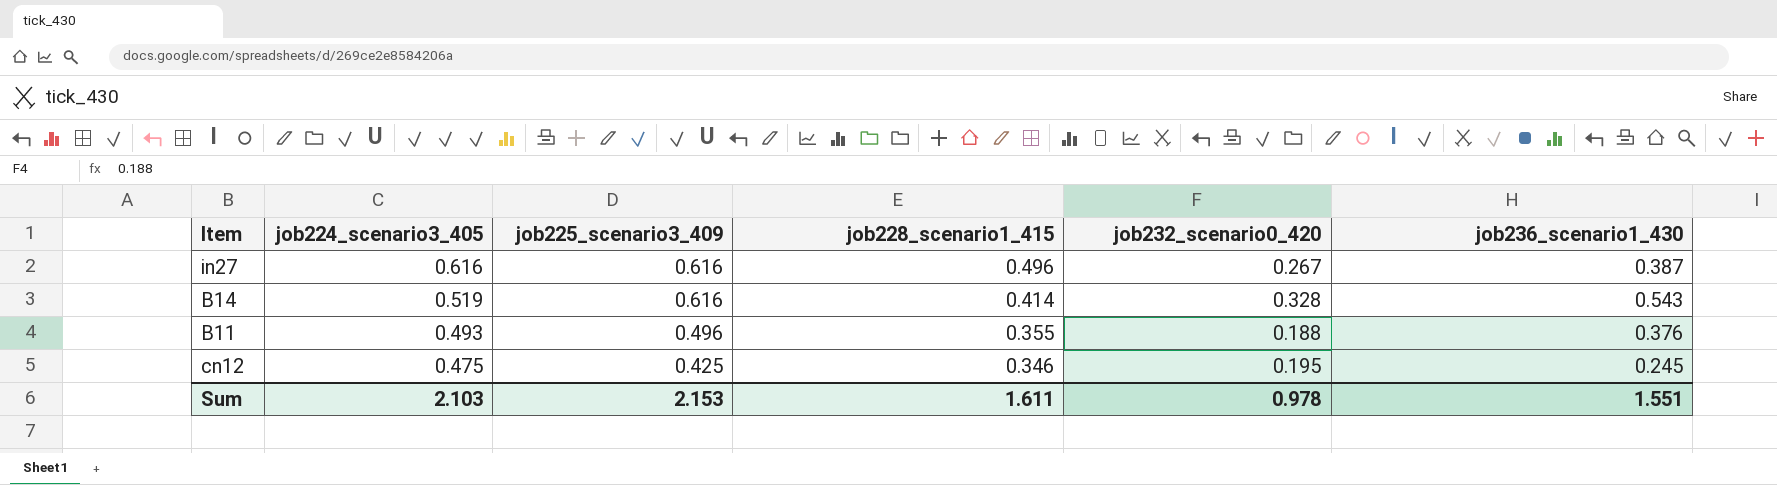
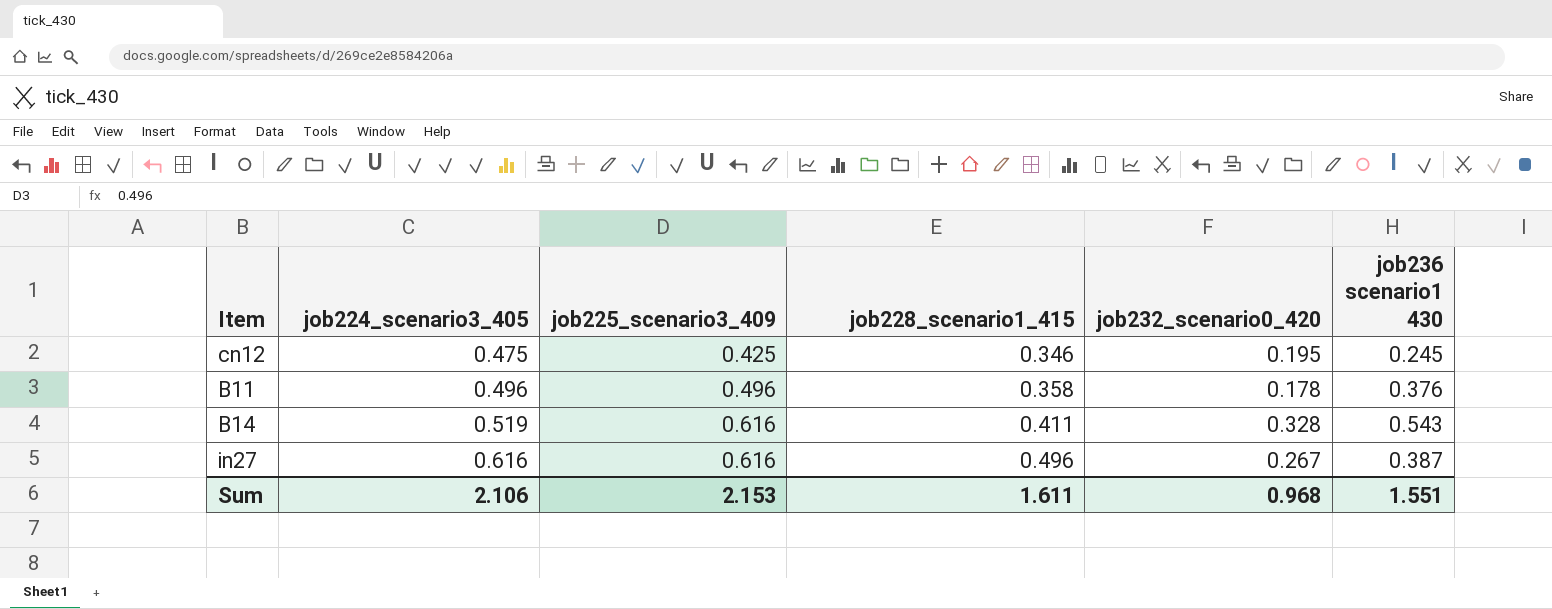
row order: job224_scenario3_405 descending -> job224_scenario3_405 ascending
column name: job236_scenario1_430 -> job236 scenario1 430
B11 | job224_scenario3_405: 0.493 -> 0.496
B11 | job228_scenario1_415: 0.355 -> 0.358
B11 | job232_scenario0_420: 0.188 -> 0.178
B14 | job228_scenario1_415: 0.414 -> 0.411
Sum | job224_scenario3_405: 2.103 -> 2.106
Sum | job232_scenario0_420: 0.978 -> 0.968

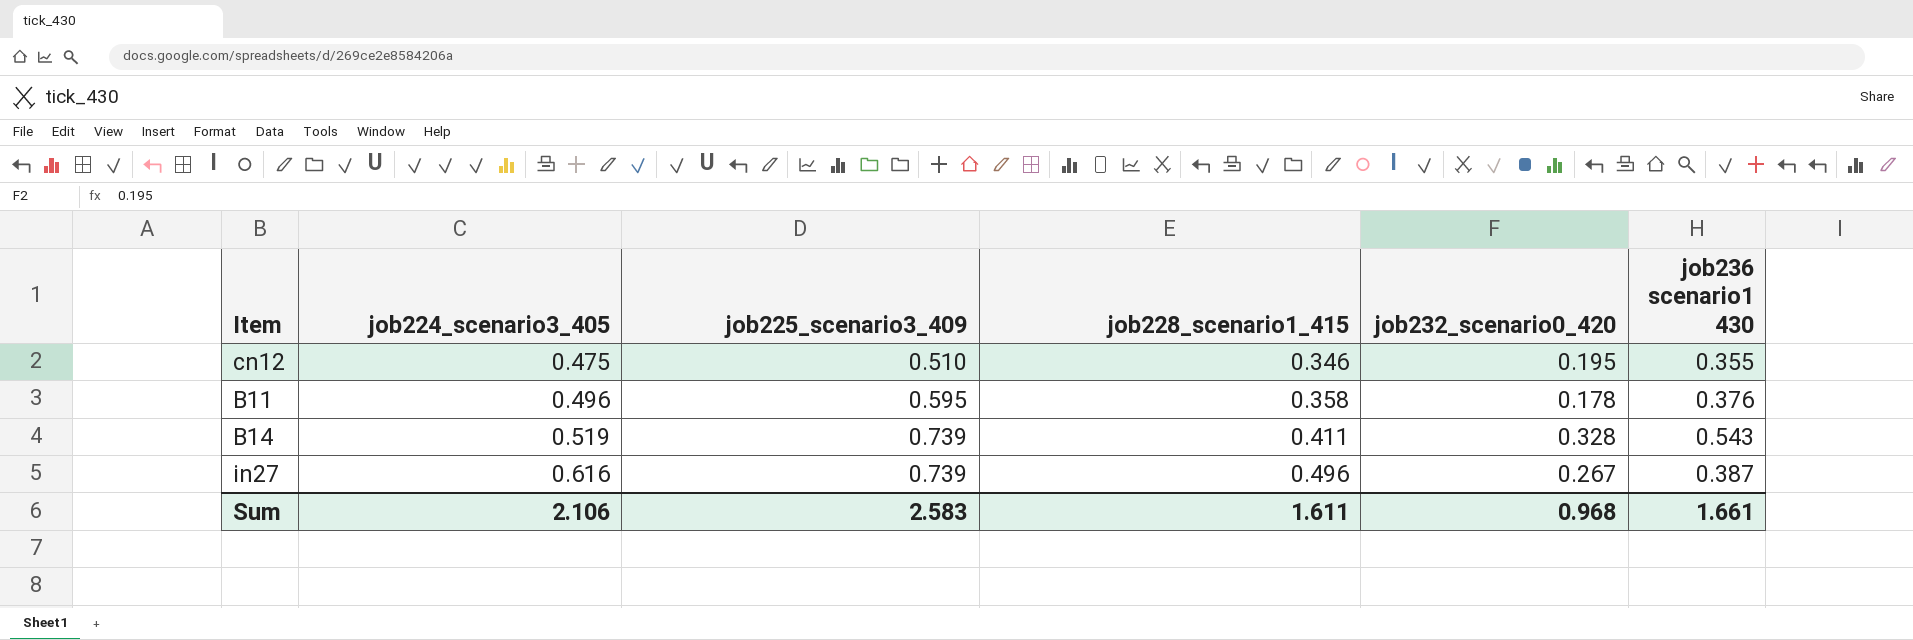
cn12 | job225_scenario3_409: 0.425 -> 0.510
cn12 | job236 scenario1 430: 0.245 -> 0.355
B11 | job225_scenario3_409: 0.496 -> 0.595
B14 | job225_scenario3_409: 0.616 -> 0.739
in27 | job225_scenario3_409: 0.616 -> 0.739
Sum | job225_scenario3_409: 2.153 -> 2.583
Sum | job236 scenario1 430: 1.551 -> 1.661

